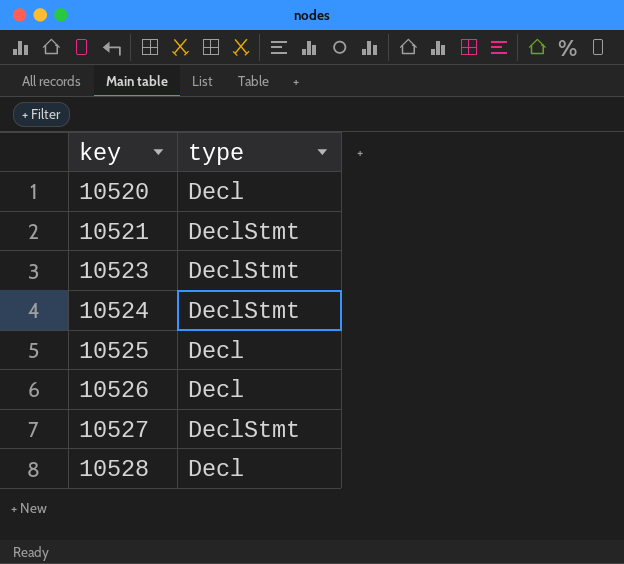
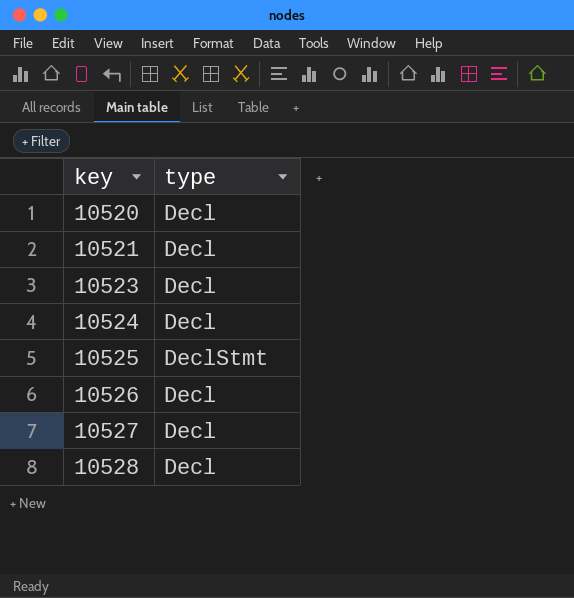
10521 | type: DeclStmt -> Decl
10523 | type: DeclStmt -> Decl
10524 | type: DeclStmt -> Decl
10525 | type: Decl -> DeclStmt
10527 | type: DeclStmt -> Decl

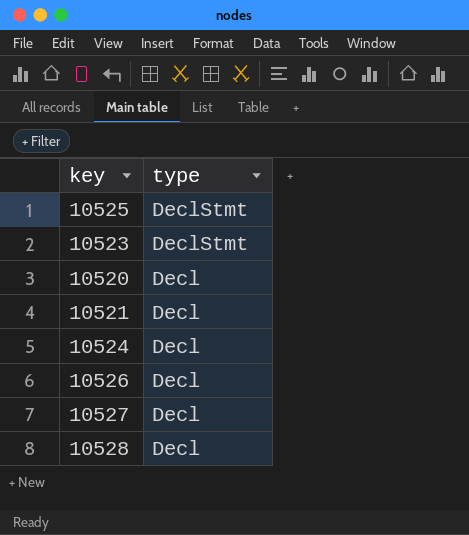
row order: key ascending -> type descending
10523 | type: Decl -> DeclStmt

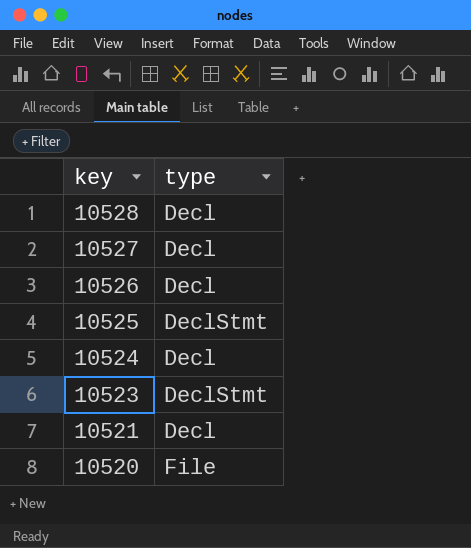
row order: type descending -> key descending
10520 | type: Decl -> File

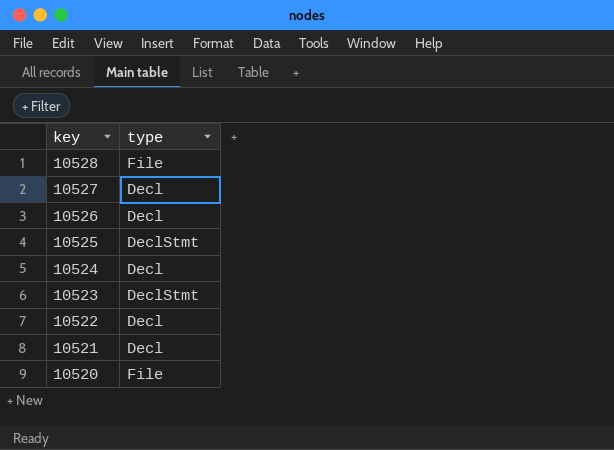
10528 | type: Decl -> File
row 10522: none -> Decl

